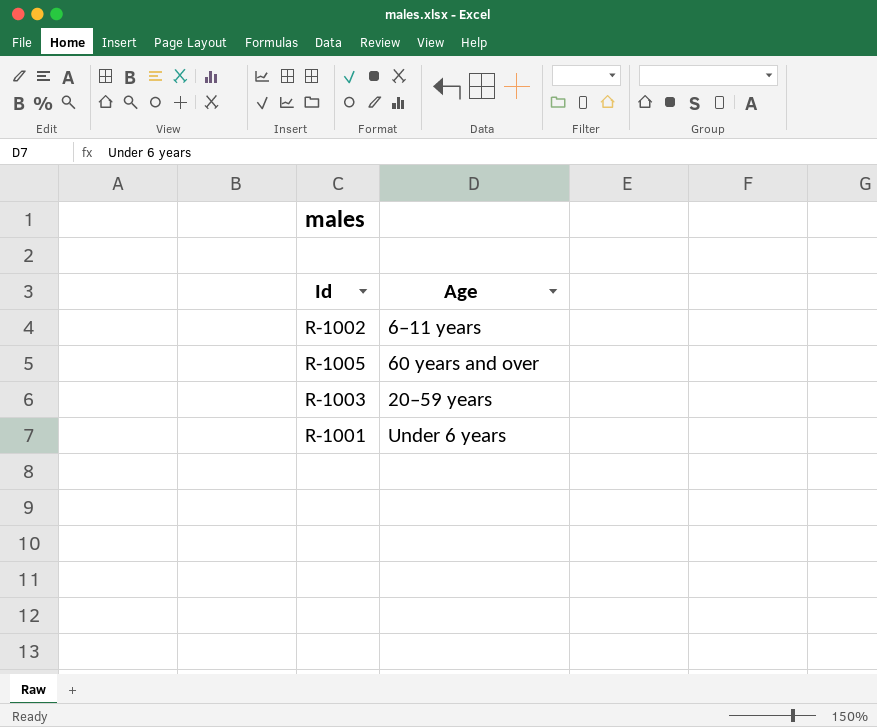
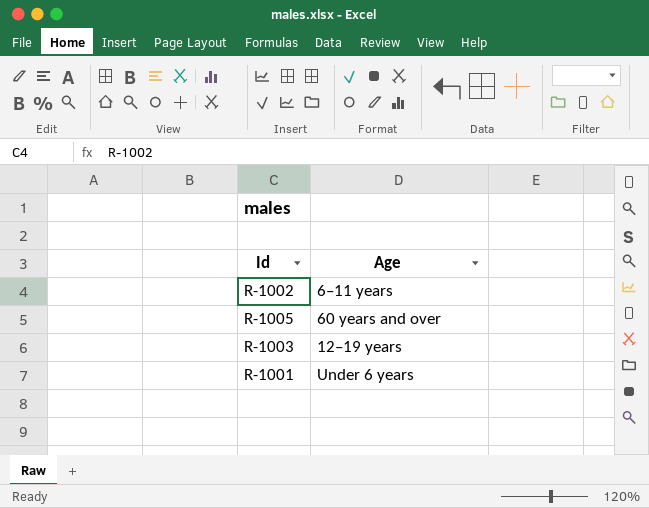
R-1003 | Age: 20–59 years -> 12–19 years

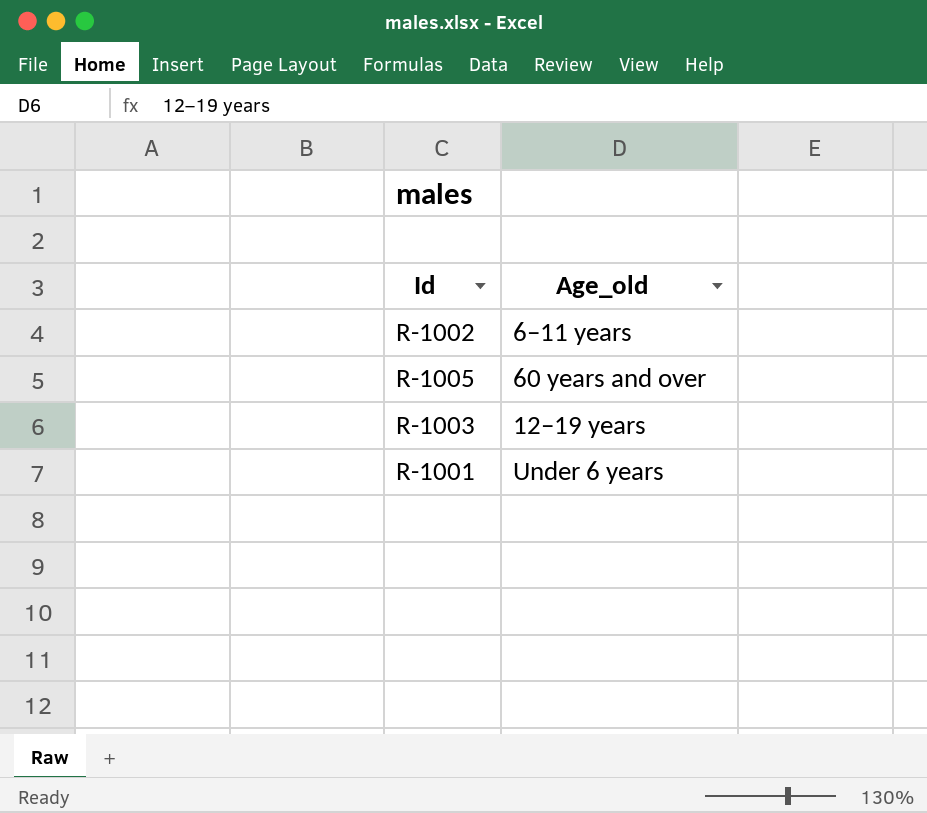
column name: Age -> Age_old

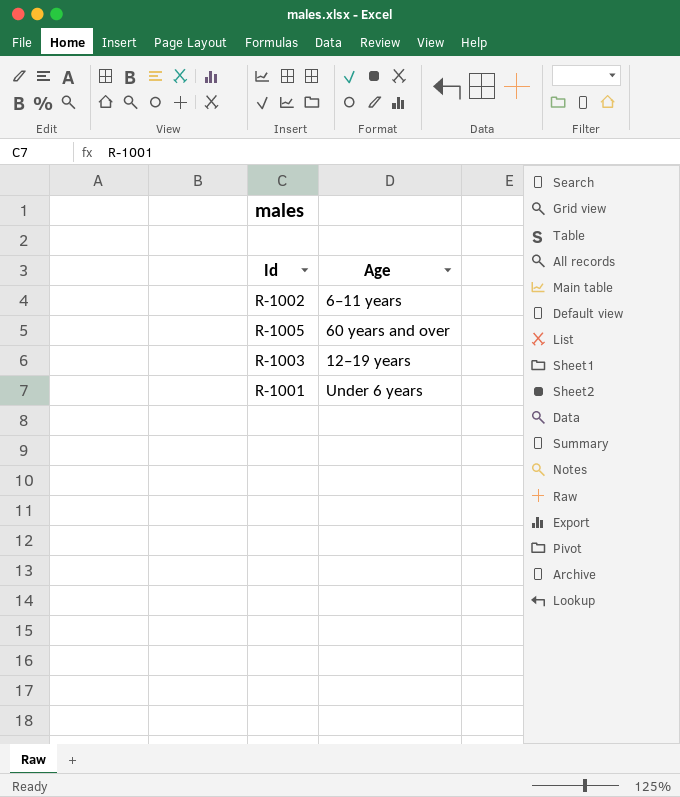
column name: Age_old -> Age

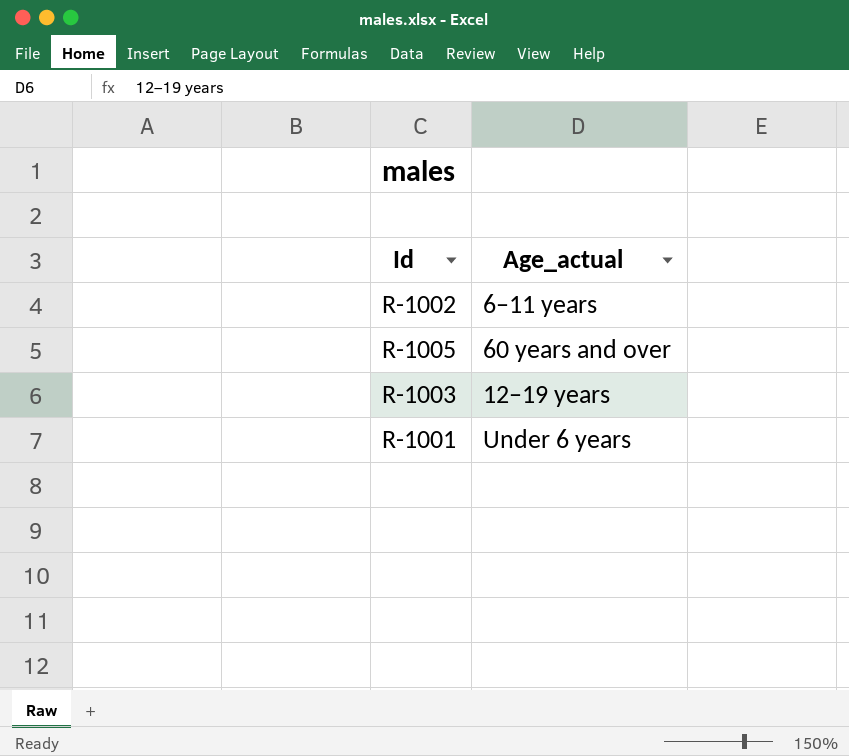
column name: Age -> Age_actual

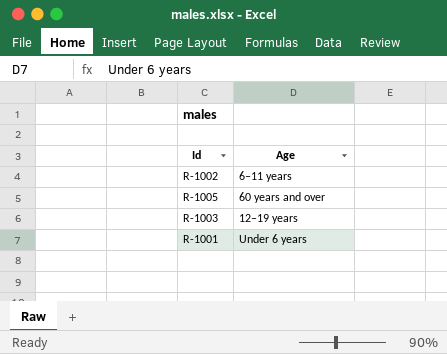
column name: Age_actual -> Age

